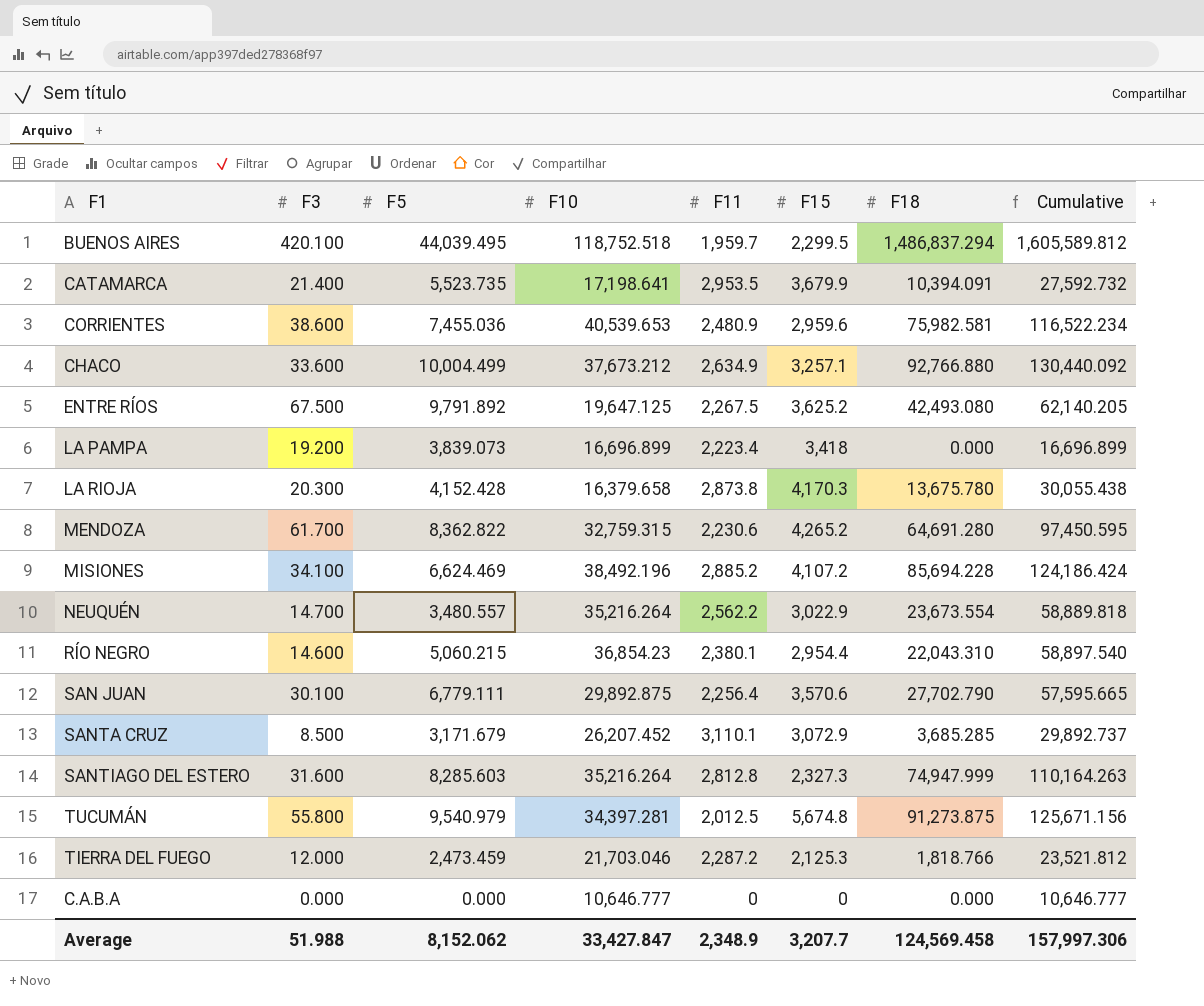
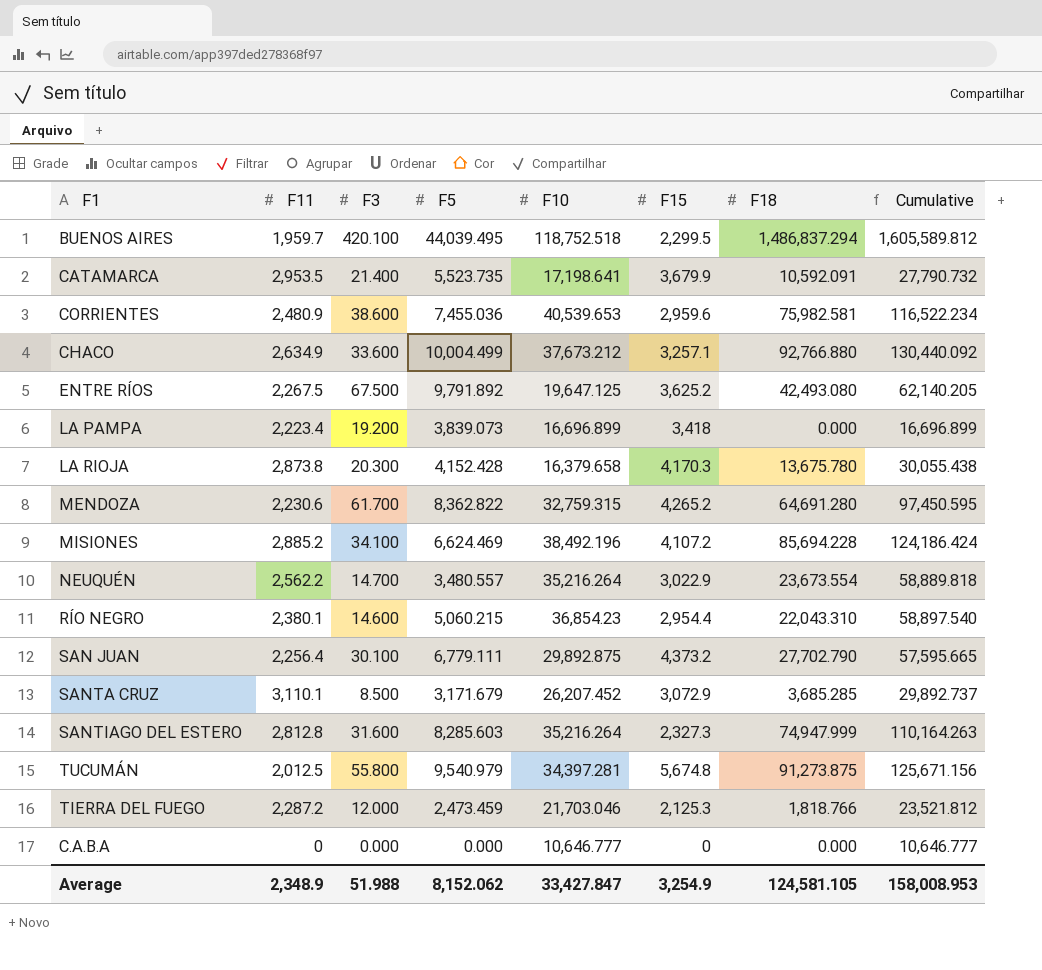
column F11 | position: 5 -> 2
CATAMARCA | F18: 10,394.091 -> 10,592.091
CATAMARCA | Cumulative: 27,592.732 -> 27,790.732
SAN JUAN | F15: 3,570.6 -> 4,373.2
Average | F15: 3,207.7 -> 3,254.9
Average | F18: 124,569.458 -> 124,581.105
Average | Cumulative: 157,997.306 -> 158,008.953

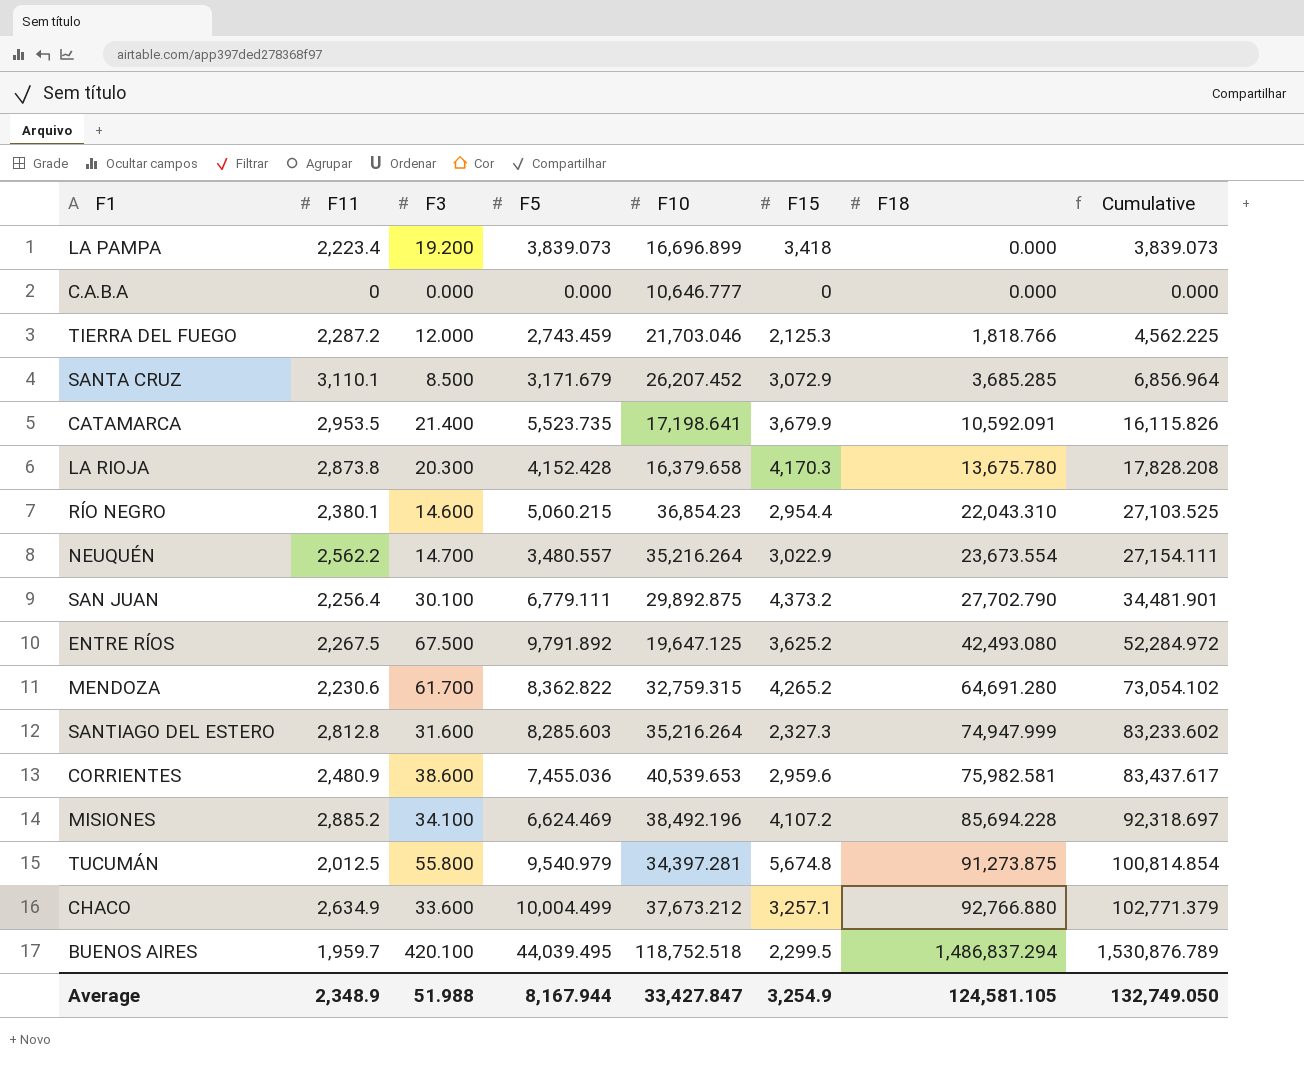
row order: none -> F18 ascending
column Cumulative | formula: [F10] + [F18] -> [F5] + [F18]
TIERRA DEL FUEGO | F5: 2,473.459 -> 2,743.459
Average | F5: 8,152.062 -> 8,167.944
Average | Cumulative: 158,008.953 -> 132,749.050

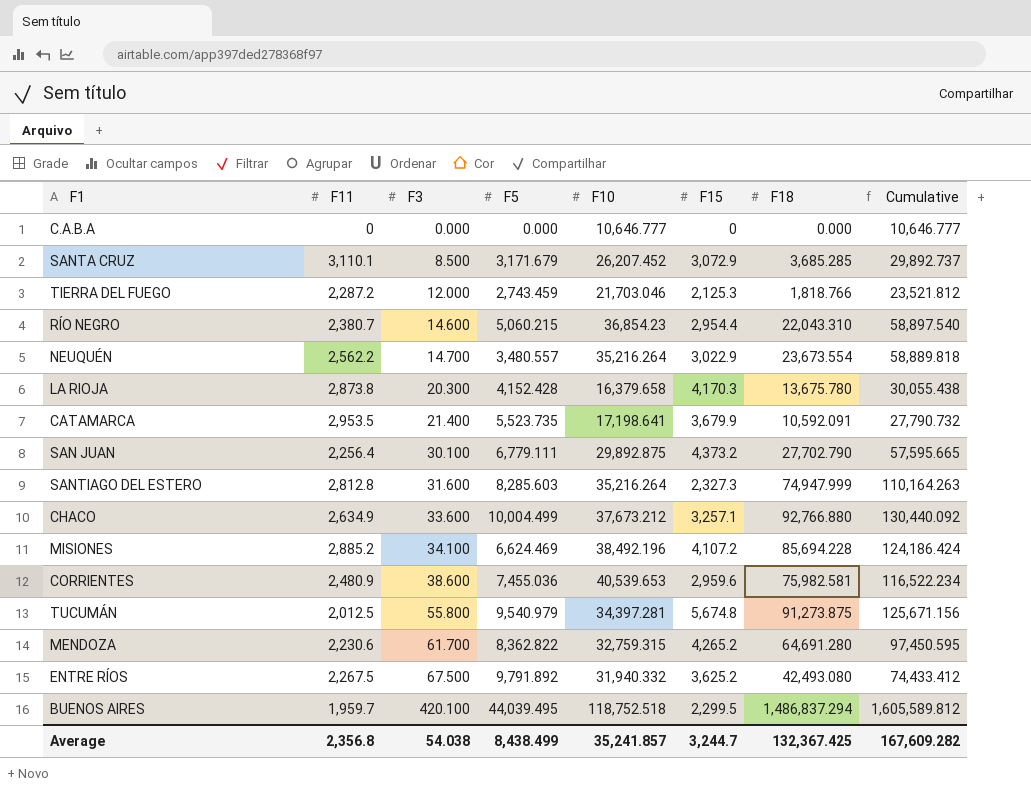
row order: F18 ascending -> F3 ascending
column Cumulative | formula: [F5] + [F18] -> [F10] + [F18]
row LA PAMPA: 2,223.4 | 19.200 | 3,839.073 | 16,696.899 | 3,418 | 0.000 | 3,839.073 -> none
RÍO NEGRO | F11: 2,380.1 -> 2,380.7
ENTRE RÍOS | F10: 19,647.125 -> 31,940.332
Average | F11: 2,348.9 -> 2,356.8
Average | F3: 51.988 -> 54.038
Average | F5: 8,167.944 -> 8,438.499
Average | F10: 33,427.847 -> 35,241.857
Average | F15: 3,254.9 -> 3,244.7
Average | F18: 124,581.105 -> 132,367.425
Average | Cumulative: 132,749.050 -> 167,609.282

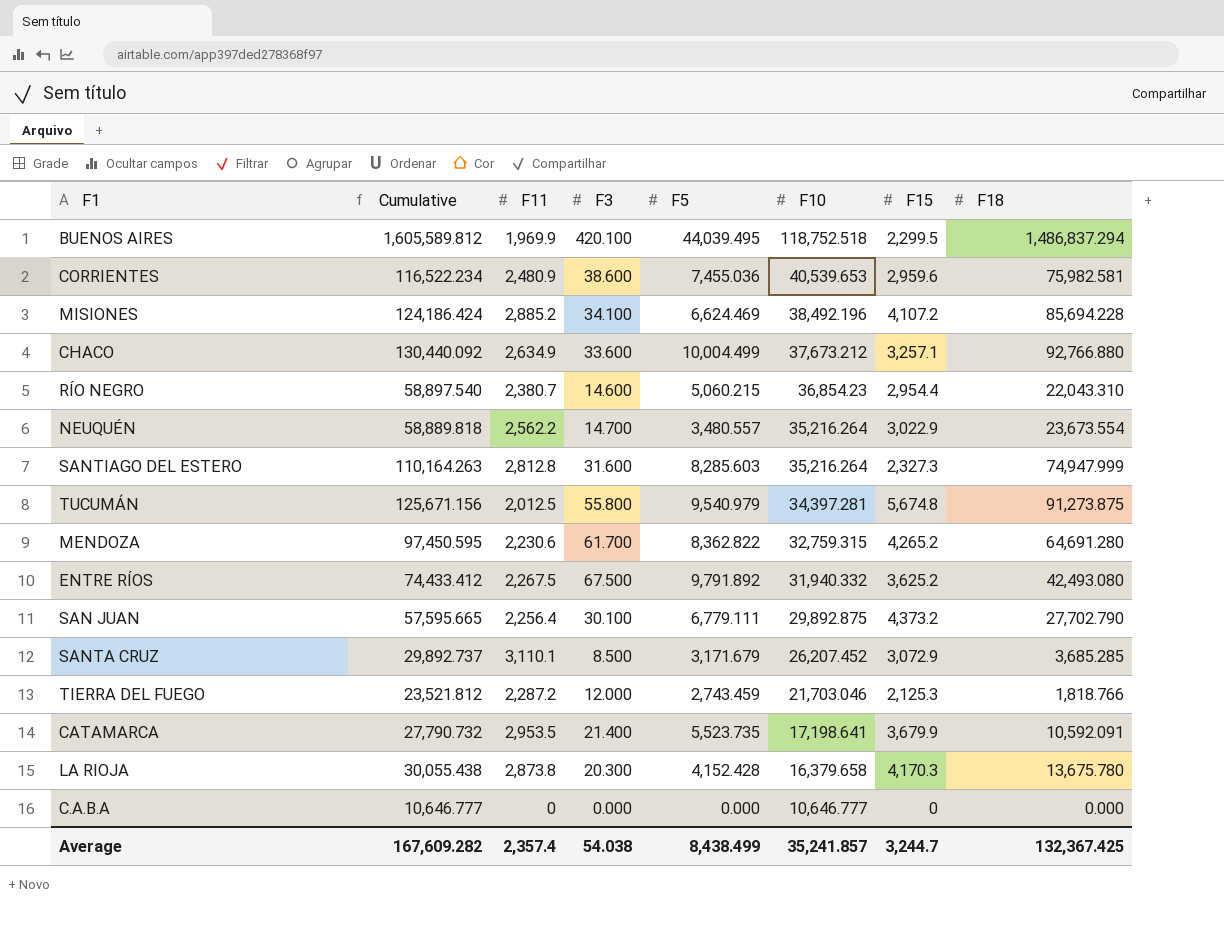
row order: F3 ascending -> F10 descending
column Cumulative | position: 8 -> 2
BUENOS AIRES | F11: 1,959.7 -> 1,969.9
Average | F11: 2,356.8 -> 2,357.4

